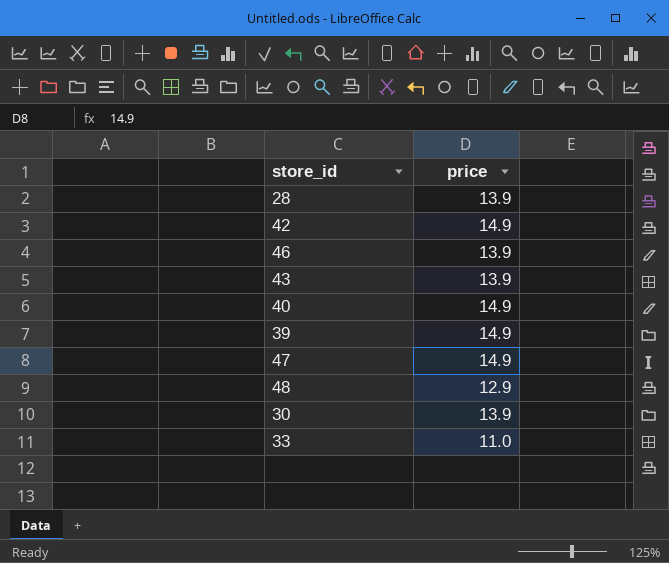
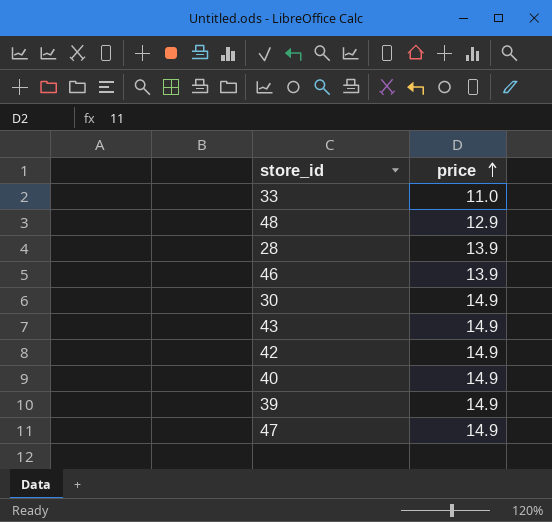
row order: none -> price ascending
30 | price: 13.9 -> 14.9
43 | price: 13.9 -> 14.9

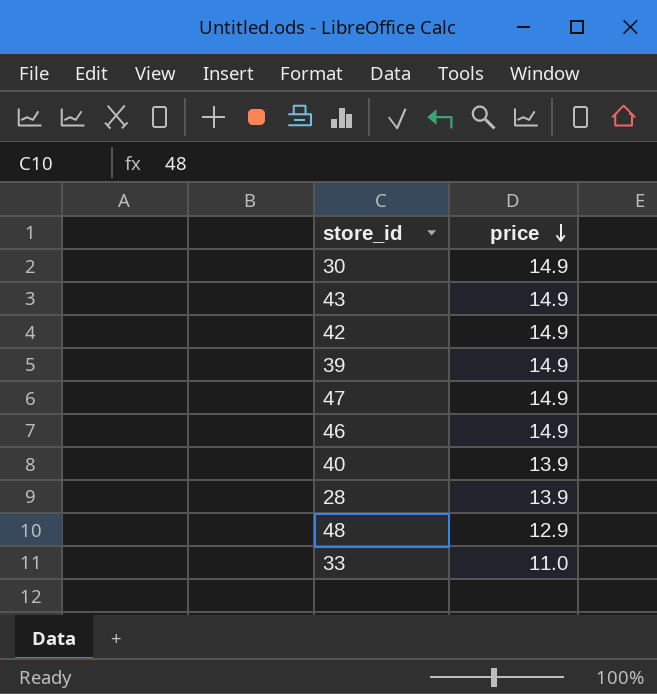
row order: price ascending -> price descending
46 | price: 13.9 -> 14.9
40 | price: 14.9 -> 13.9

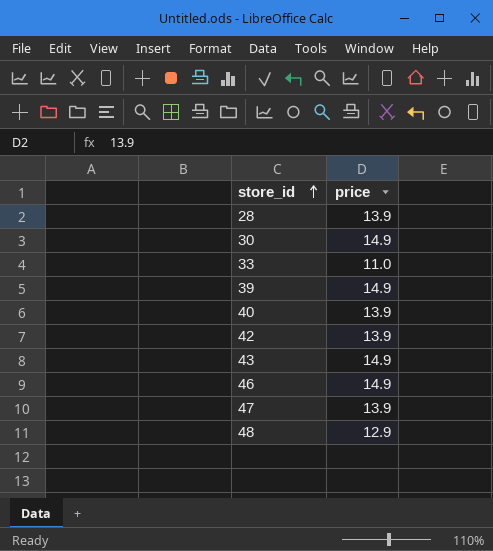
row order: price descending -> store_id ascending
42 | price: 14.9 -> 13.9
47 | price: 14.9 -> 13.9

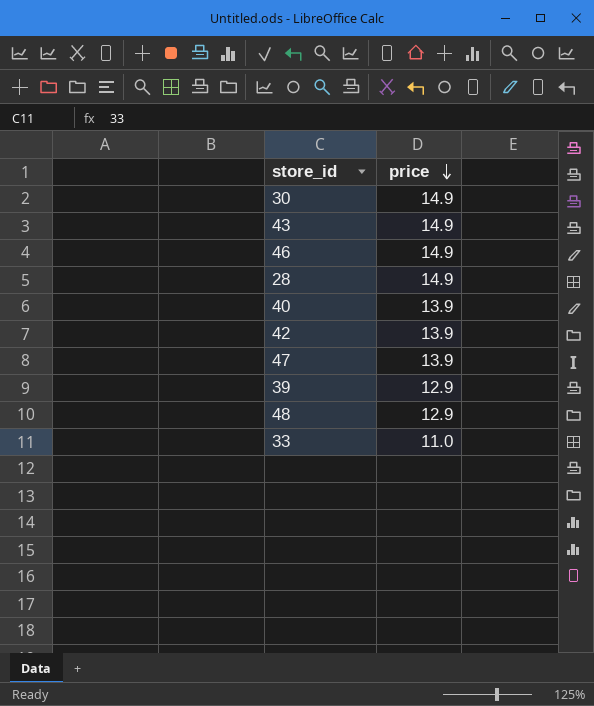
row order: store_id ascending -> price descending
28 | price: 13.9 -> 14.9
39 | price: 14.9 -> 12.9

